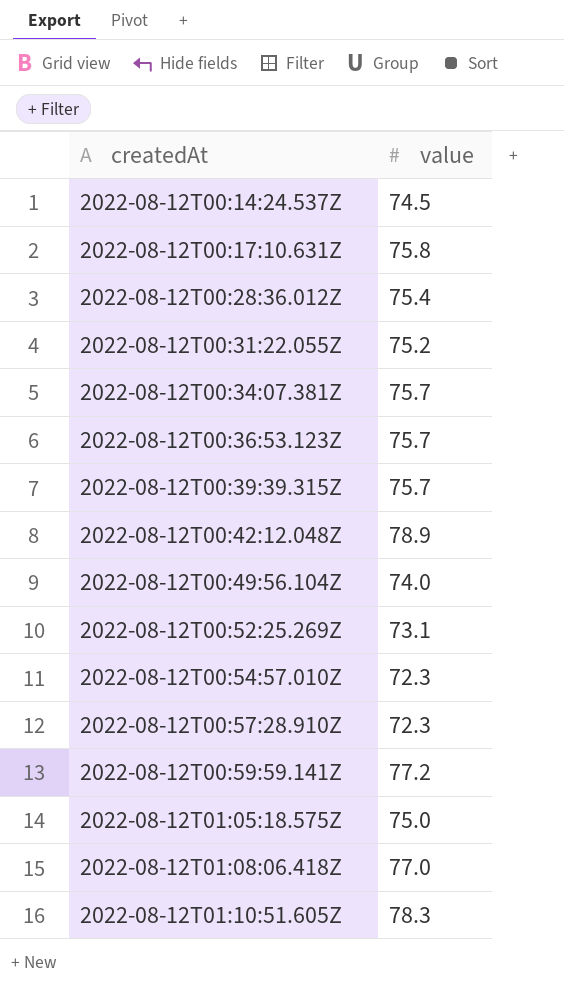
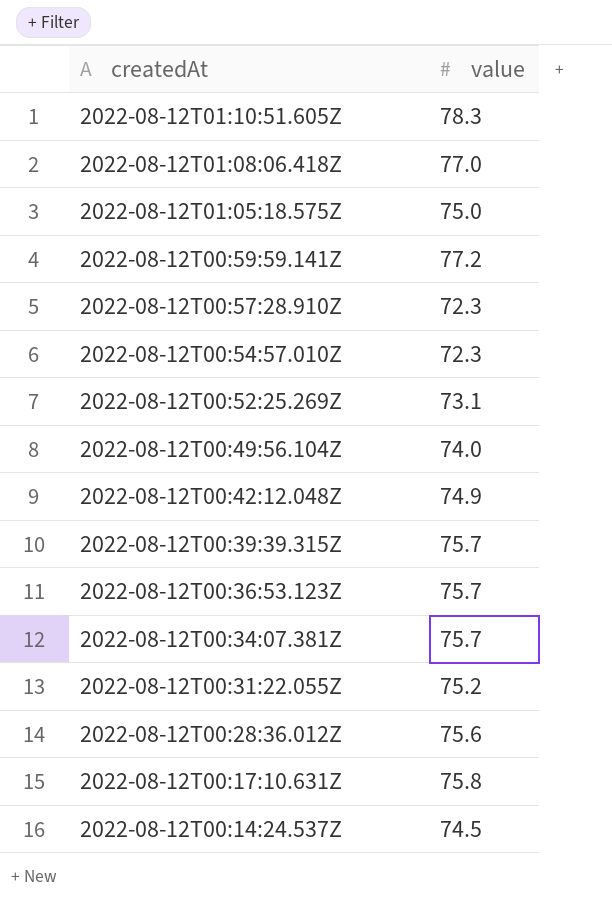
row order: createdAt ascending -> createdAt descending
2022-08-12T00:42:12.048Z | value: 78.9 -> 74.9
2022-08-12T00:28:36.012Z | value: 75.4 -> 75.6

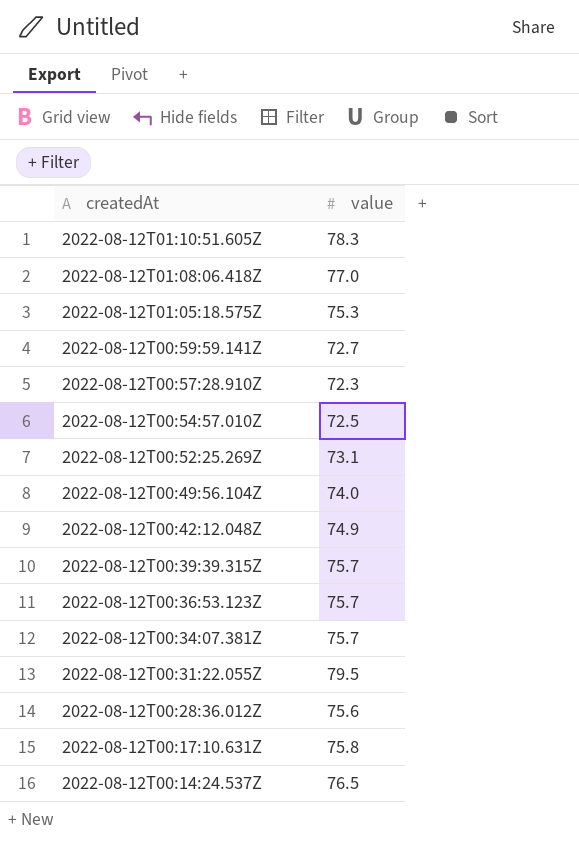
2022-08-12T01:05:18.575Z | value: 75.0 -> 75.3
2022-08-12T00:59:59.141Z | value: 77.2 -> 72.7
2022-08-12T00:54:57.010Z | value: 72.3 -> 72.5
2022-08-12T00:31:22.055Z | value: 75.2 -> 79.5
2022-08-12T00:14:24.537Z | value: 74.5 -> 76.5

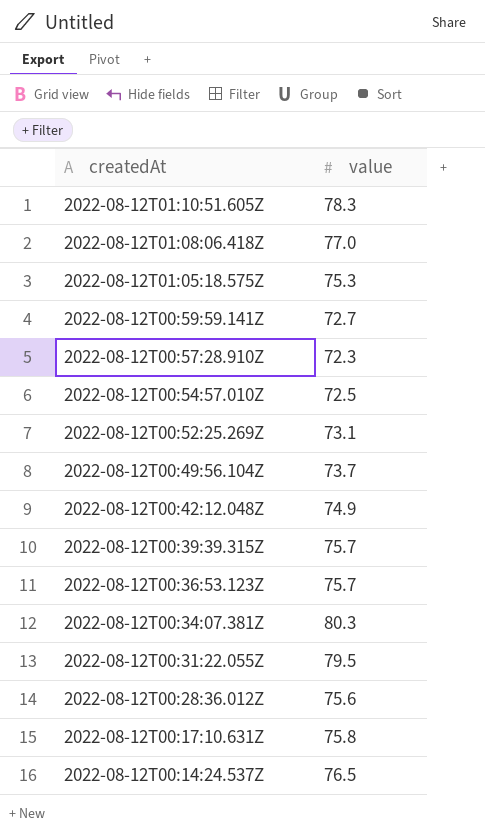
2022-08-12T00:49:56.104Z | value: 74.0 -> 73.7
2022-08-12T00:34:07.381Z | value: 75.7 -> 80.3

